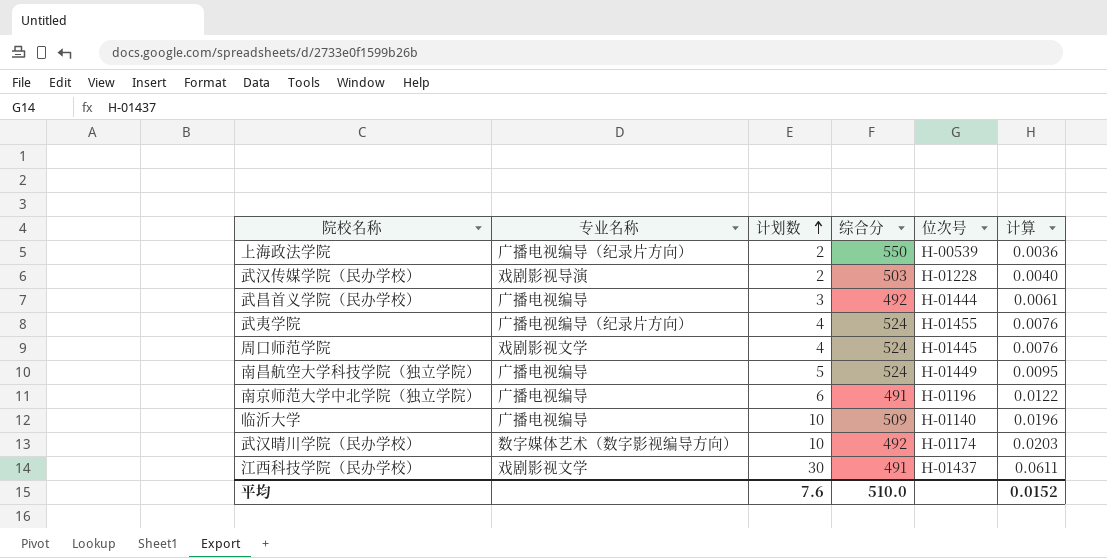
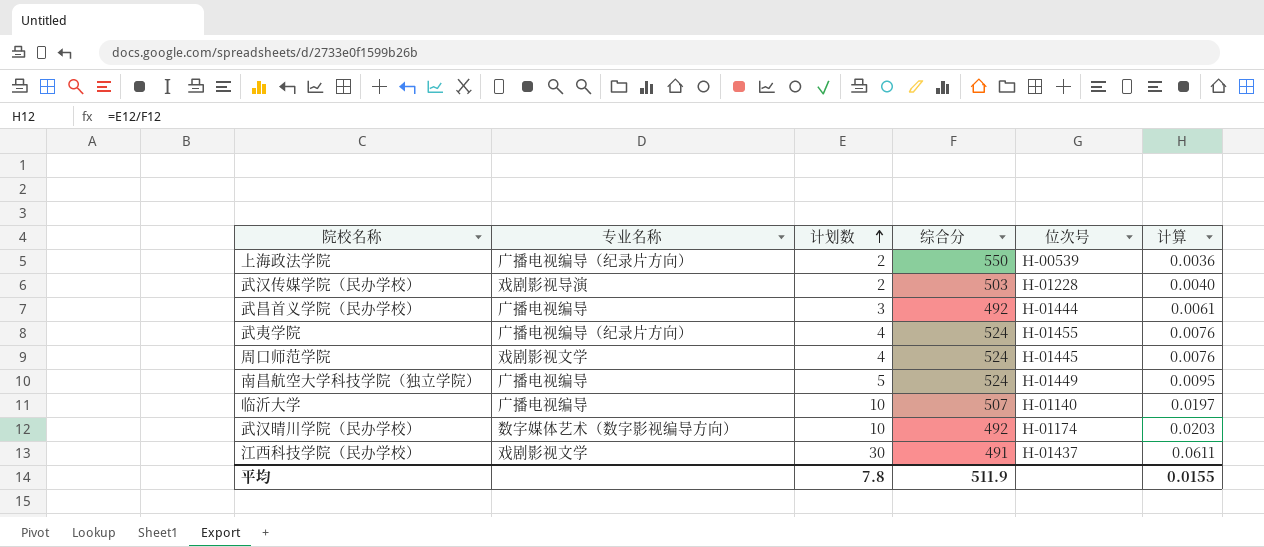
row 南京师范大学中北学院（独立学院）: 广播电视编导 | 6 | 491 | H-01196 | 0.0122 -> none
临沂大学 | 综合分: 509 -> 507
临沂大学 | 计算: 0.0196 -> 0.0197
平均 | 计划数: 7.6 -> 7.8
平均 | 综合分: 510.0 -> 511.9
平均 | 计算: 0.0152 -> 0.0155

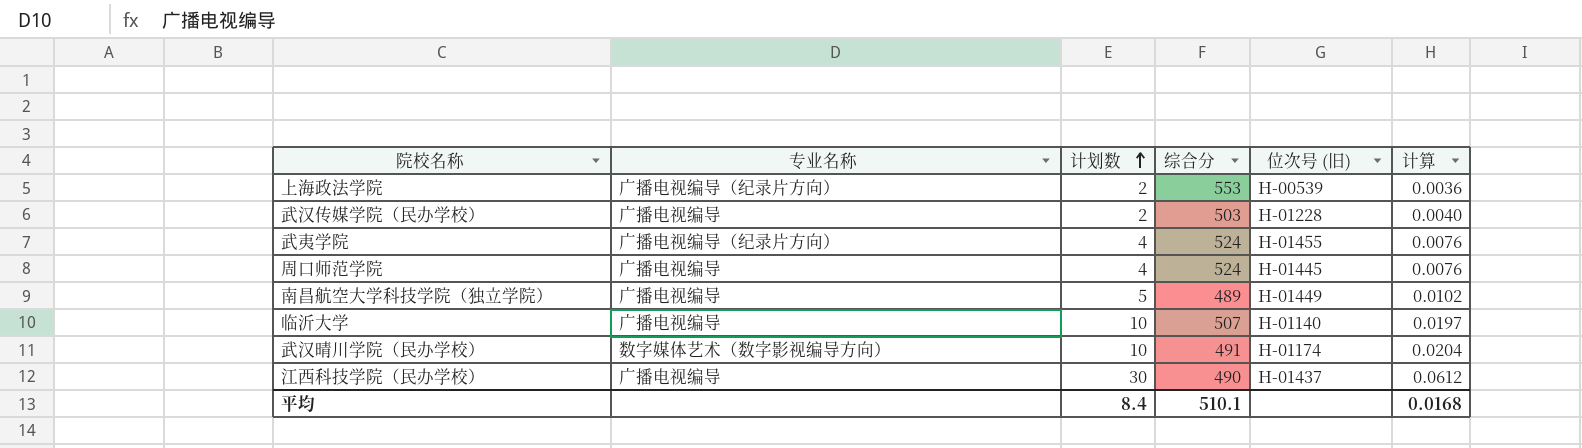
column name: 位次号 -> 位次号 (旧)
row 武昌首义学院（民办学校）: 广播电视编导 | 3 | 492 | H-01444 | 0.0061 -> none
上海政法学院 | 综合分: 550 -> 553
武汉传媒学院（民办学校） | 专业名称: 戏剧影视导演 -> 广播电视编导
周口师范学院 | 专业名称: 戏剧影视文学 -> 广播电视编导
南昌航空大学科技学院（独立学院） | 综合分: 524 -> 489
南昌航空大学科技学院（独立学院） | 计算: 0.0095 -> 0.0102
武汉晴川学院（民办学校） | 综合分: 492 -> 491
武汉晴川学院（民办学校） | 计算: 0.0203 -> 0.0204
江西科技学院（民办学校） | 专业名称: 戏剧影视文学 -> 广播电视编导
江西科技学院（民办学校） | 综合分: 491 -> 490
江西科技学院（民办学校） | 计算: 0.0611 -> 0.0612
平均 | 计划数: 7.8 -> 8.4
平均 | 综合分: 511.9 -> 510.1
平均 | 计算: 0.0155 -> 0.0168

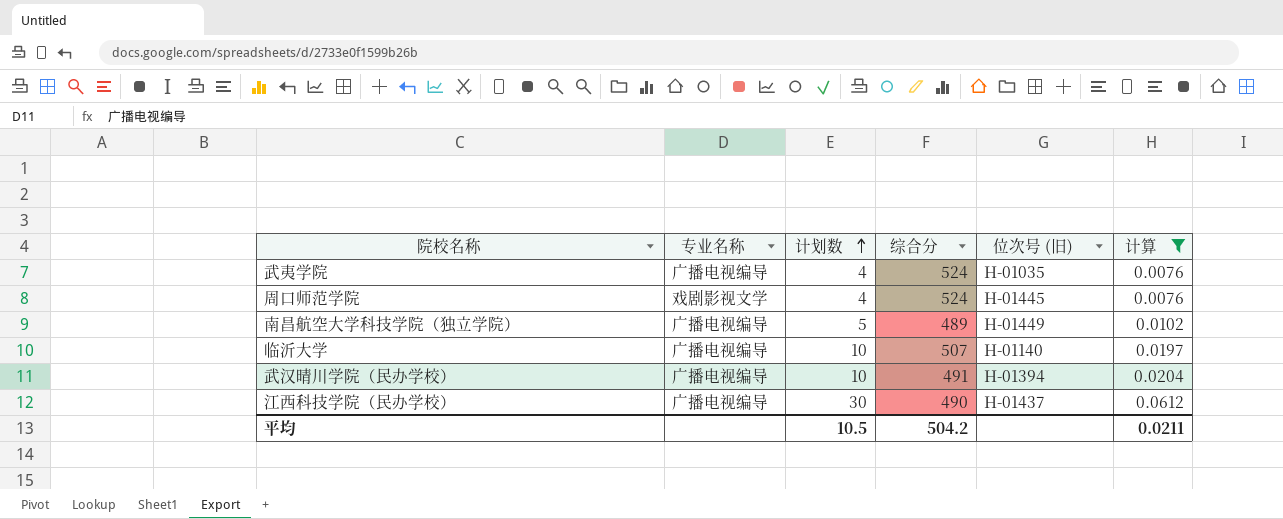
filter: none -> 计算 >= 0.0076
武夷学院 | 专业名称: 广播电视编导（纪录片方向） -> 广播电视编导
武夷学院 | 位次号 (旧): H-01455 -> H-01035
周口师范学院 | 专业名称: 广播电视编导 -> 戏剧影视文学
武汉晴川学院（民办学校） | 专业名称: 数字媒体艺术（数字影视编导方向） -> 广播电视编导
武汉晴川学院（民办学校） | 位次号 (旧): H-01174 -> H-01394
平均 | 计划数: 8.4 -> 10.5
平均 | 综合分: 510.1 -> 504.2
平均 | 计算: 0.0168 -> 0.0211

